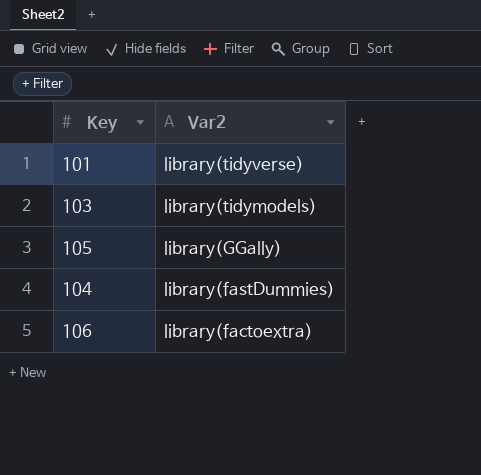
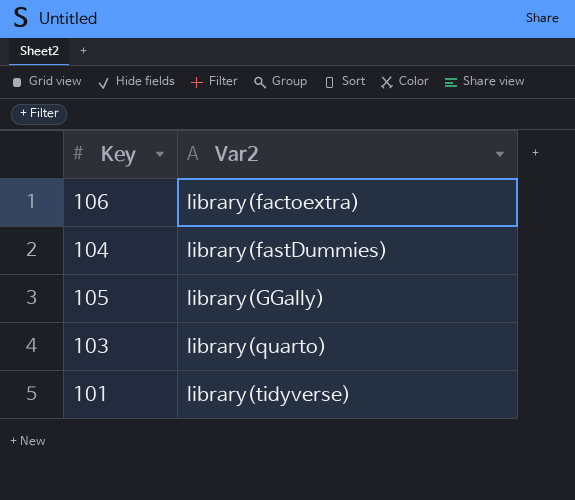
row order: Var2 descending -> Var2 ascending
103 | Var2: library(tidymodels) -> library(quarto)

